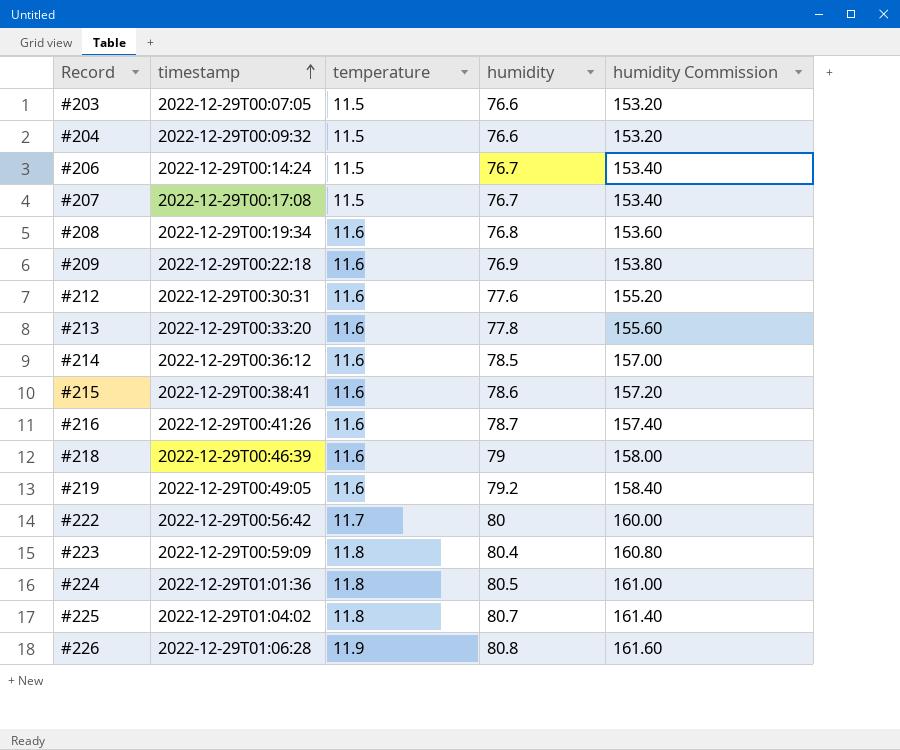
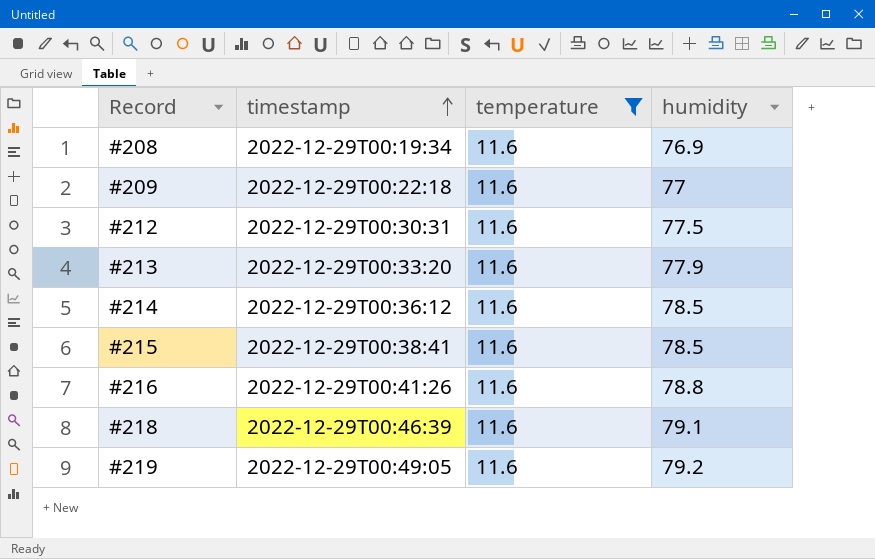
filter: none -> temperature = 11.6
column humidity Commission | formula: [humidity] * 2 -> none
#208 | humidity: 76.8 -> 76.9
#209 | humidity: 76.9 -> 77
#212 | humidity: 77.6 -> 77.5
#213 | humidity: 77.8 -> 77.9
#215 | humidity: 78.6 -> 78.5
#216 | humidity: 78.7 -> 78.8
#218 | humidity: 79 -> 79.1

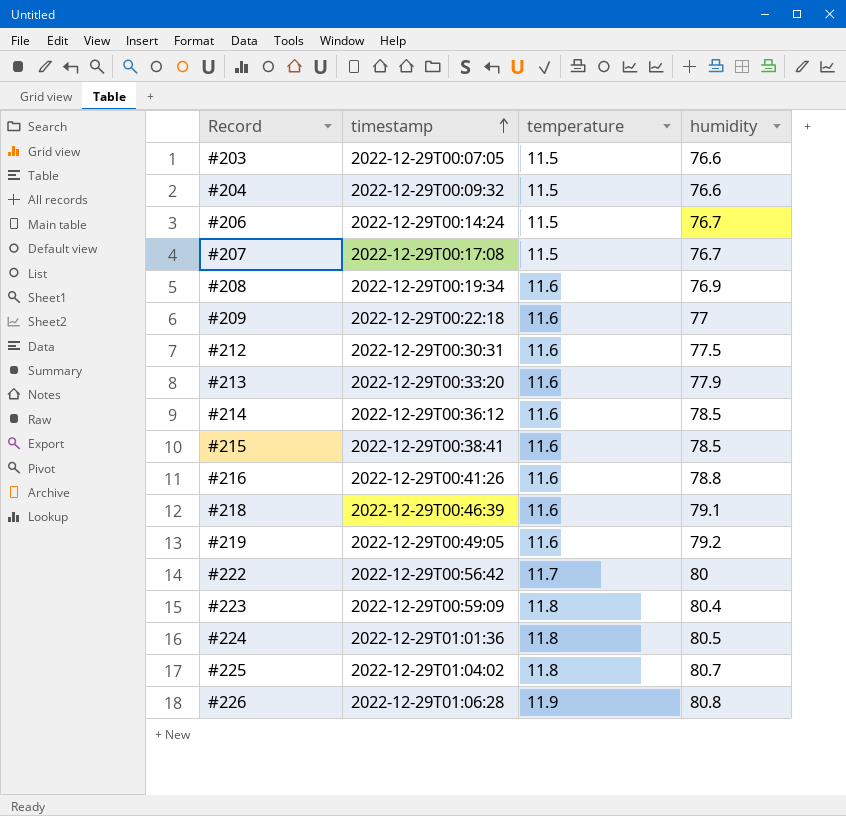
filter: temperature = 11.6 -> none

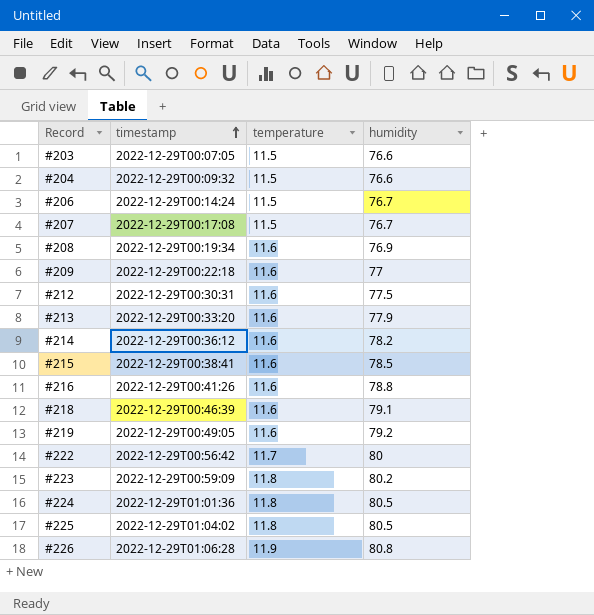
#214 | humidity: 78.5 -> 78.2
#223 | humidity: 80.4 -> 80.2
#225 | humidity: 80.7 -> 80.5

